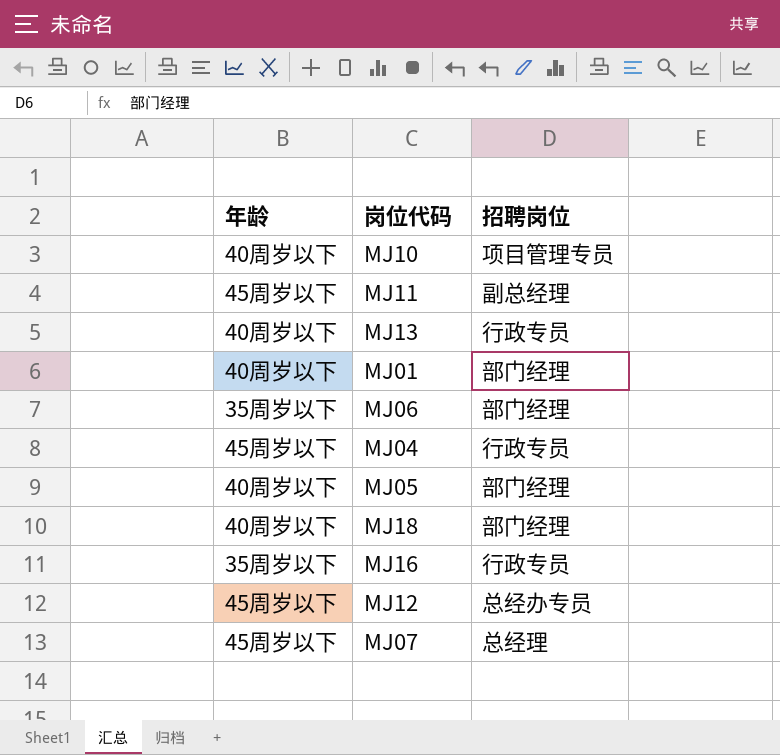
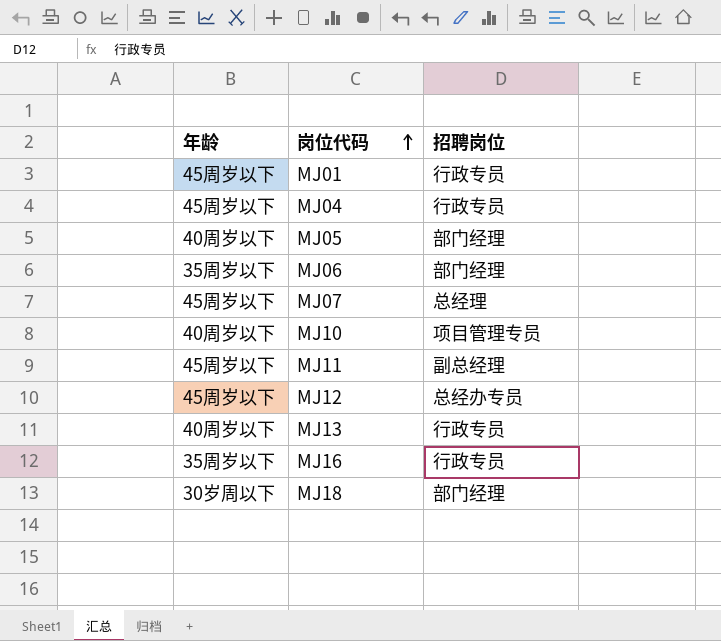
row order: none -> 岗位代码 ascending
MJ01 | 年龄: 40周岁以下 -> 45周岁以下
MJ01 | 招聘岗位: 部门经理 -> 行政专员
MJ18 | 年龄: 40周岁以下 -> 30岁周以下

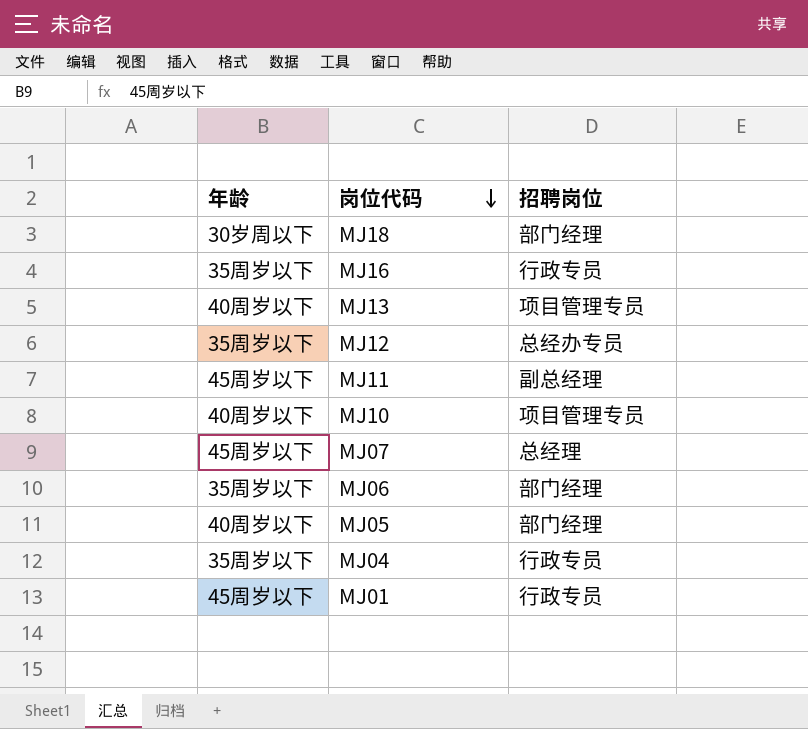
row order: 岗位代码 ascending -> 岗位代码 descending
MJ13 | 招聘岗位: 行政专员 -> 项目管理专员
MJ12 | 年龄: 45周岁以下 -> 35周岁以下
MJ04 | 年龄: 45周岁以下 -> 35周岁以下

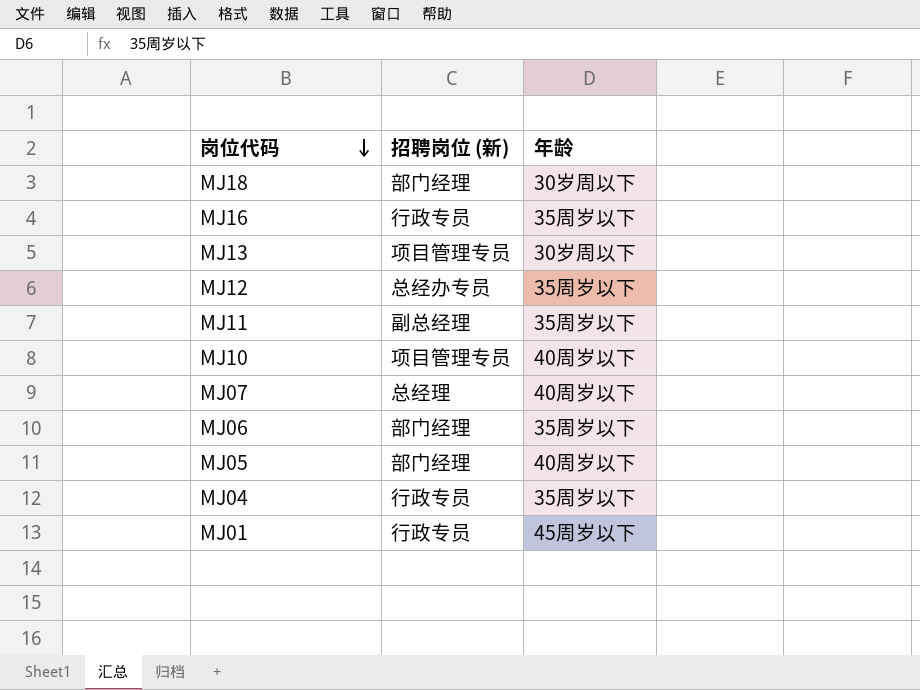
column name: 招聘岗位 -> 招聘岗位 (新)
column 年龄 | position: 1 -> 3
MJ13 | 年龄: 40周岁以下 -> 30岁周以下
MJ11 | 年龄: 45周岁以下 -> 35周岁以下
MJ07 | 年龄: 45周岁以下 -> 40周岁以下

